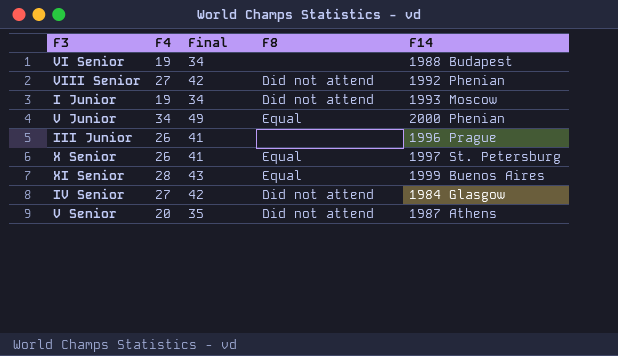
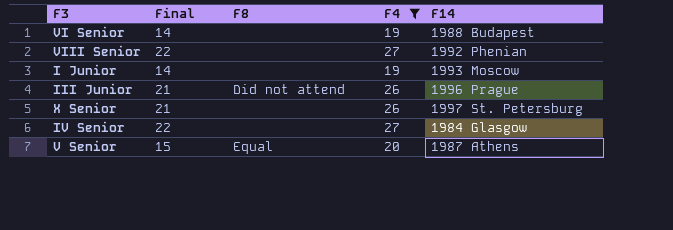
filter: none -> F4 <= 27
column Final | formula: [F4] + 15 -> [F4] - 5
column F4 | position: 2 -> 4
VIII Senior | F8: Did not attend -> none
I Junior | F8: Did not attend -> none
III Junior | F8: none -> Did not attend
X Senior | F8: Equal -> none
IV Senior | F8: Did not attend -> none
V Senior | F8: Did not attend -> Equal

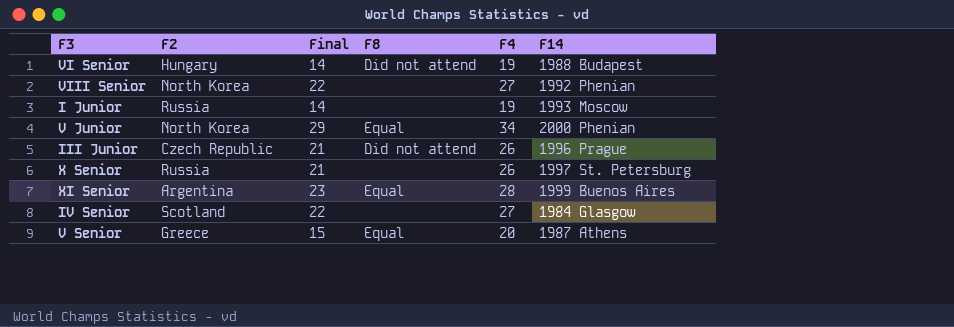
filter: F4 <= 27 -> none
column F2 | position: none -> 2
VI Senior | F8: none -> Did not attend

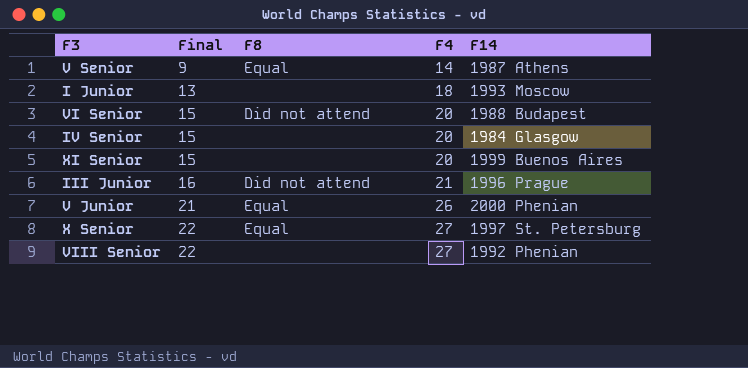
row order: none -> Final ascending
column F2 | position: 2 -> none
V Senior | Final: 15 -> 9
V Senior | F4: 20 -> 14
I Junior | Final: 14 -> 13
I Junior | F4: 19 -> 18
VI Senior | Final: 14 -> 15
VI Senior | F4: 19 -> 20
IV Senior | Final: 22 -> 15
IV Senior | F4: 27 -> 20
XI Senior | Final: 23 -> 15
XI Senior | F8: Equal -> none
XI Senior | F4: 28 -> 20
III Junior | Final: 21 -> 16
III Junior | F4: 26 -> 21
V Junior | Final: 29 -> 21
V Junior | F4: 34 -> 26
X Senior | Final: 21 -> 22
X Senior | F8: none -> Equal
X Senior | F4: 26 -> 27

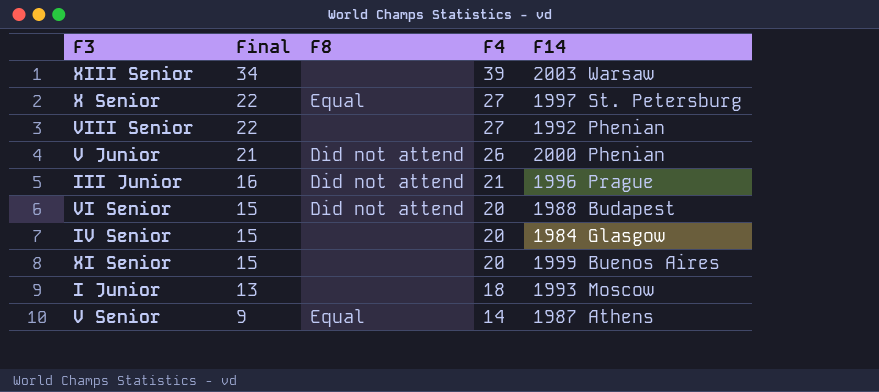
row order: Final ascending -> Final descending
row XIII Senior: none -> 34 | none | 39 | 2003 Warsaw
V Junior | F8: Equal -> Did not attend

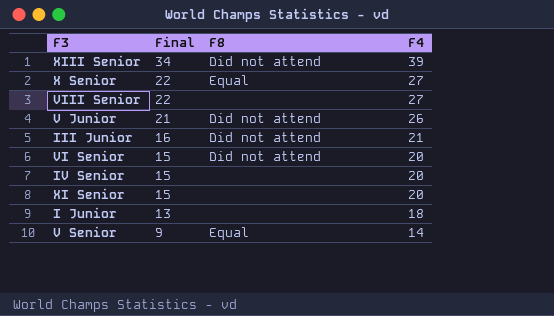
column F14 | position: 5 -> none
XIII Senior | F8: none -> Did not attend

